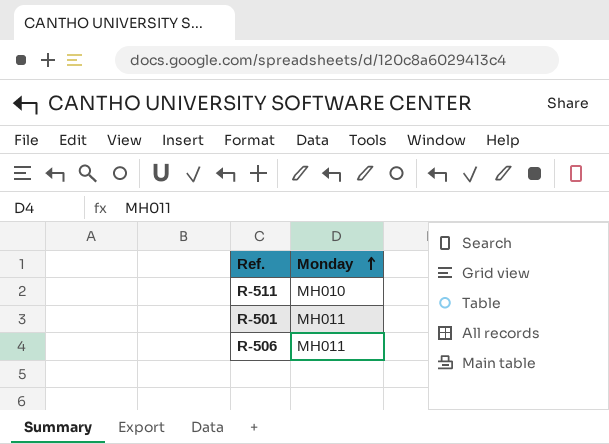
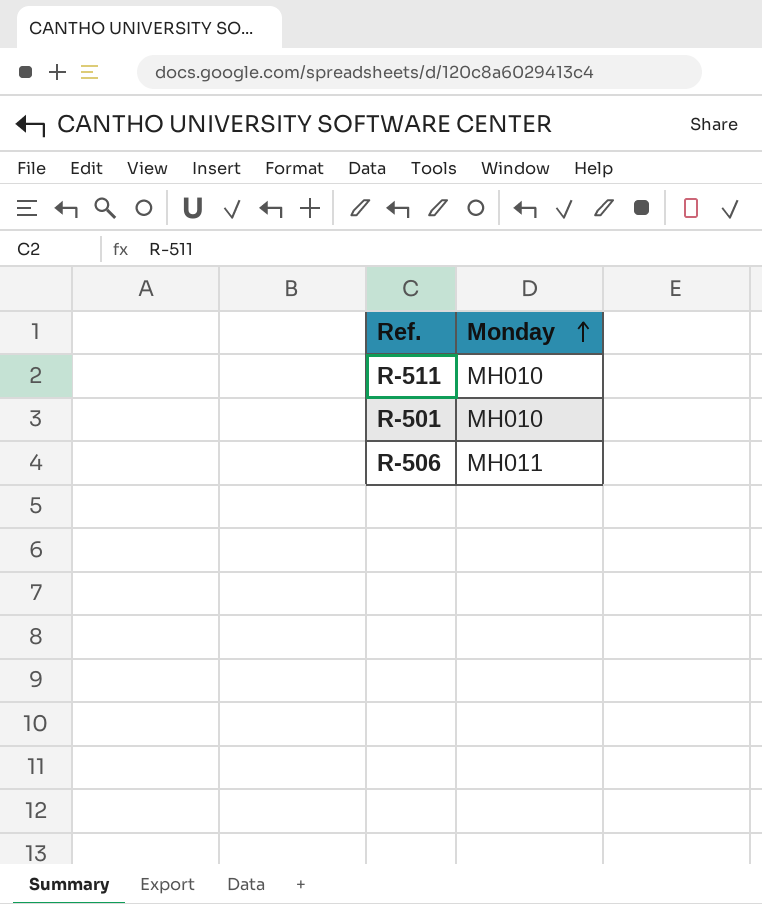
R-501 | Monday: MH011 -> MH010

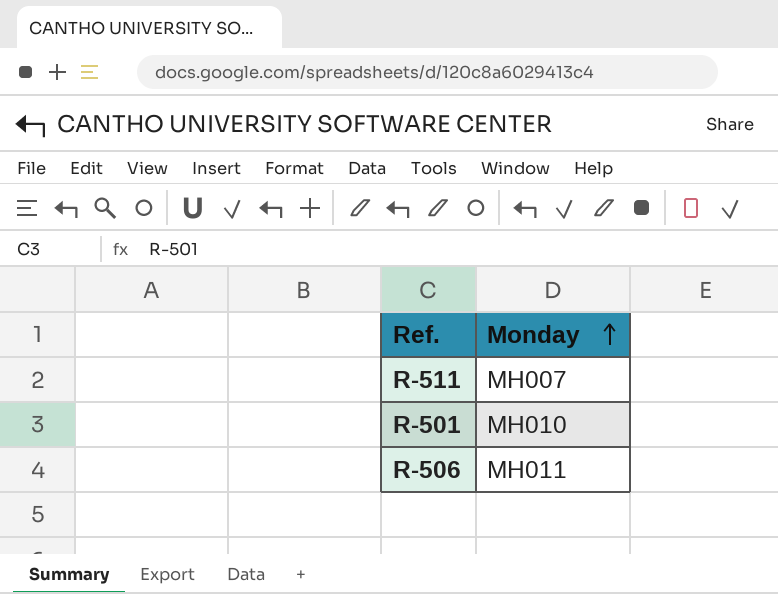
R-511 | Monday: MH010 -> MH007

